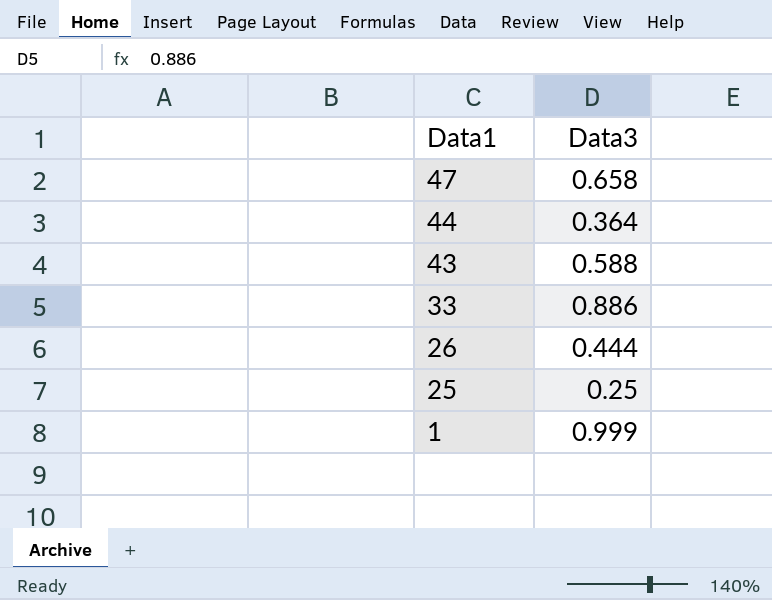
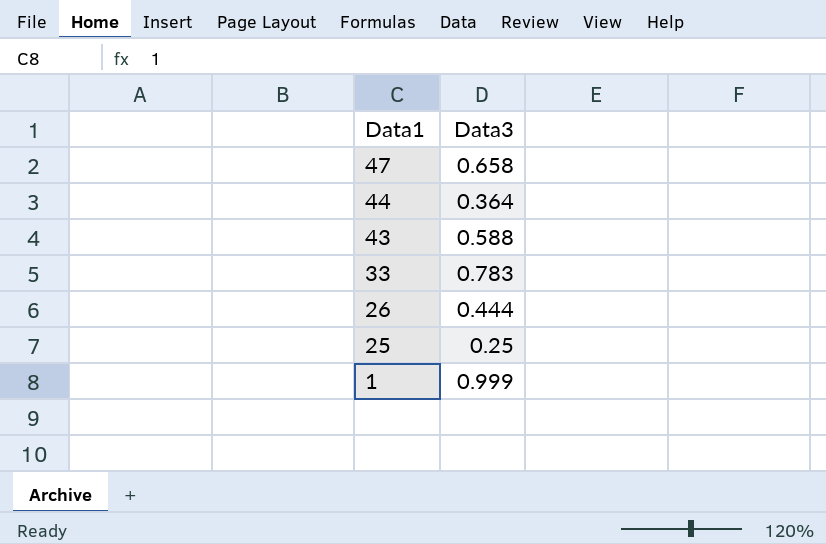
33 | Data3: 0.886 -> 0.783

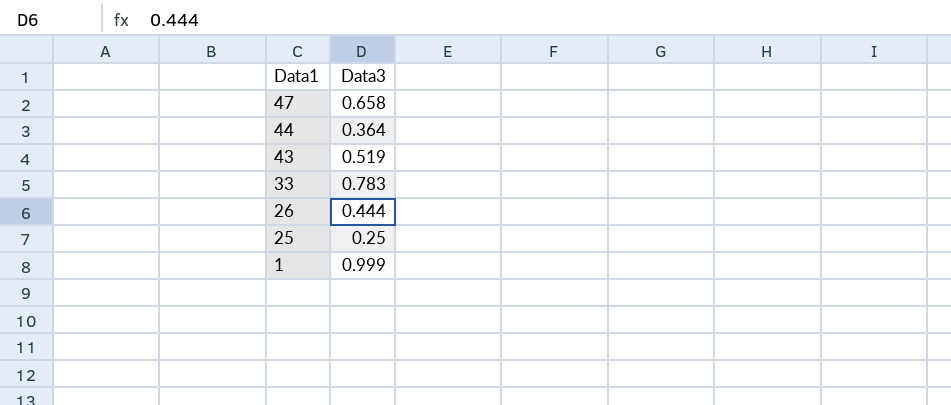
43 | Data3: 0.588 -> 0.519

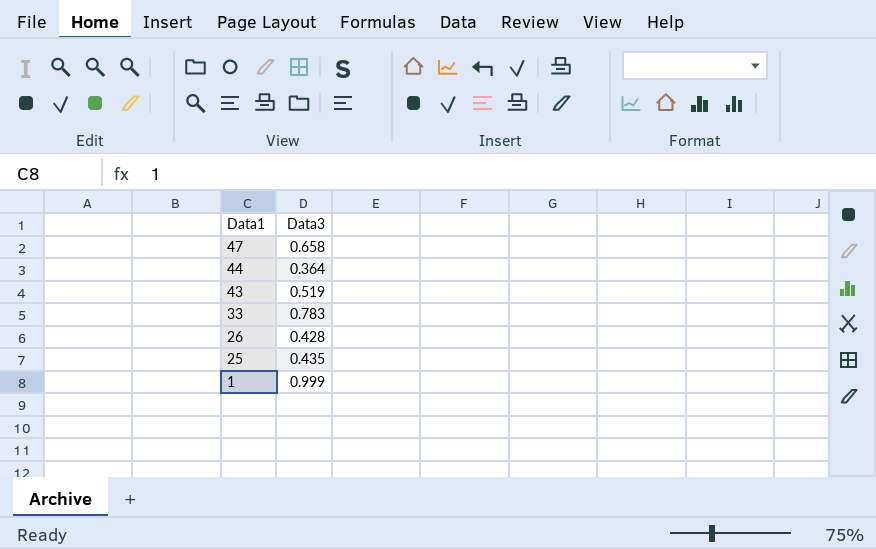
26 | Data3: 0.444 -> 0.428
25 | Data3: 0.25 -> 0.435

